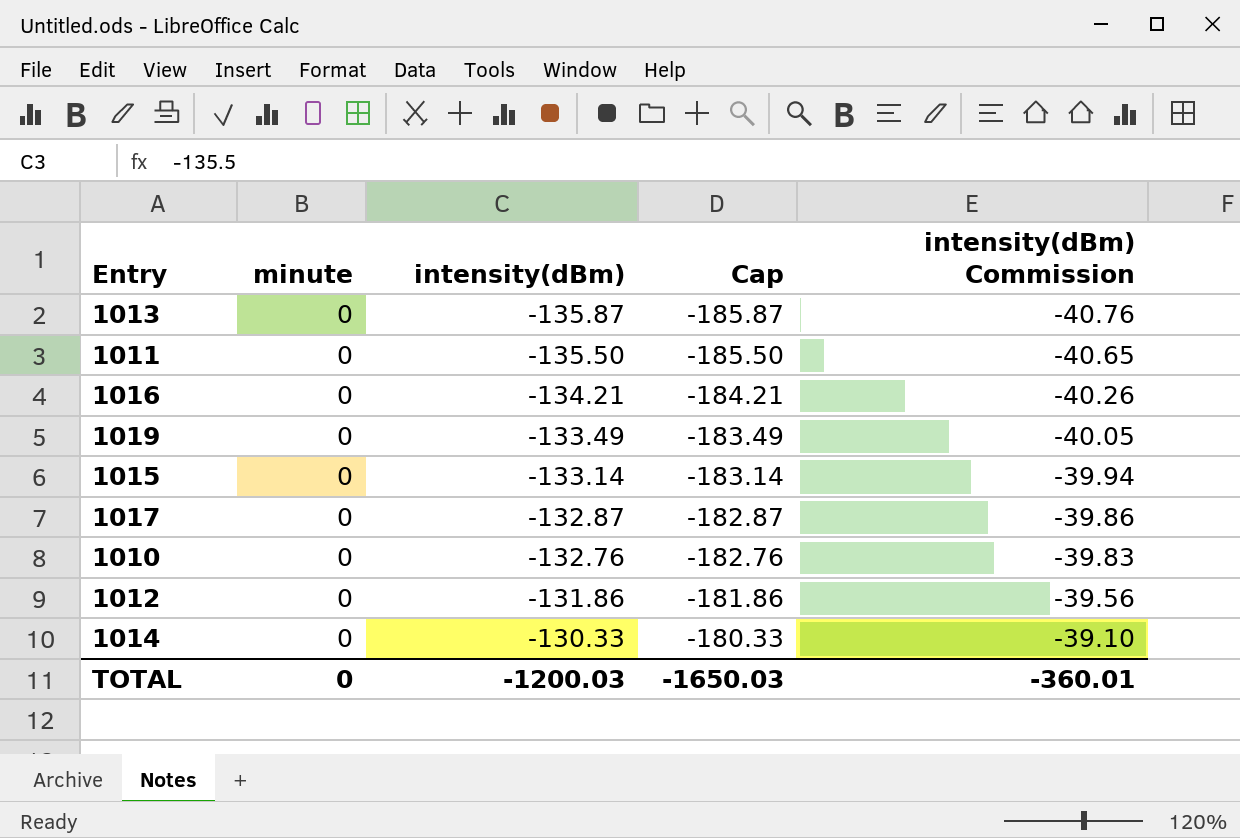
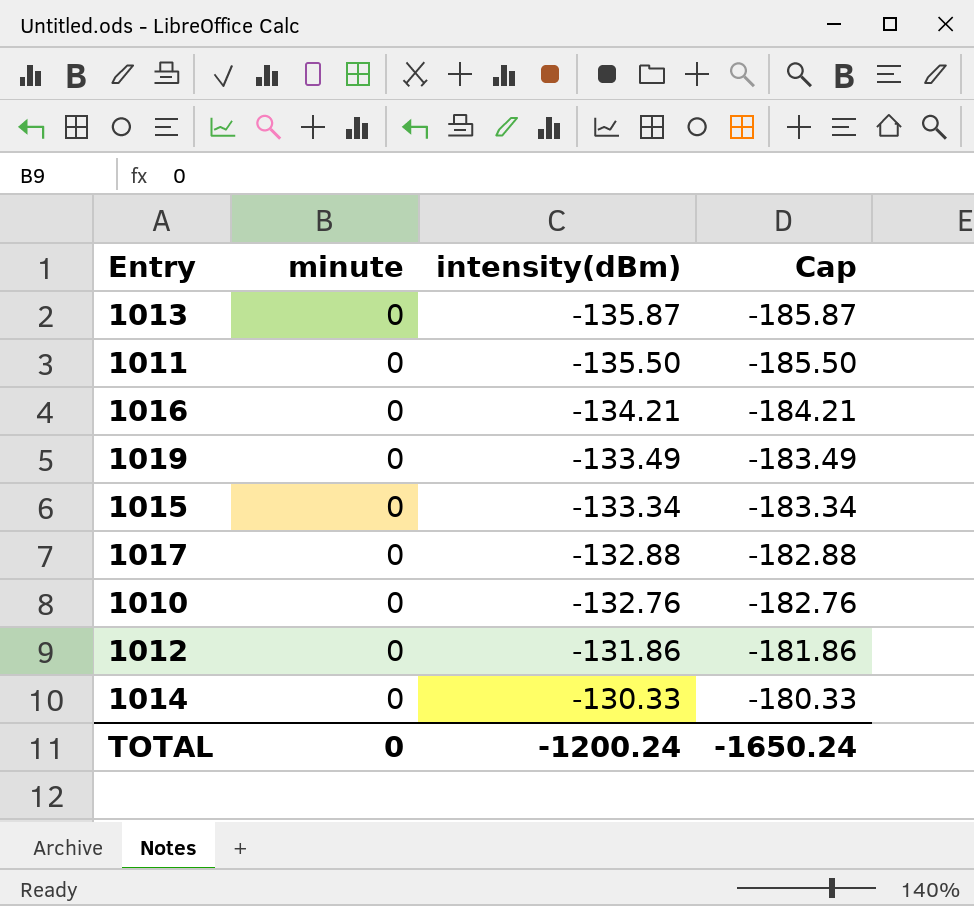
column intensity(dBm) Commission | formula: [intensity(dBm)] * 0.3 -> none
1015 | intensity(dBm): -133.14 -> -133.34
1015 | Cap: -183.14 -> -183.34
1017 | intensity(dBm): -132.87 -> -132.88
1017 | Cap: -182.87 -> -182.88
TOTAL | intensity(dBm): -1200.03 -> -1200.24
TOTAL | Cap: -1650.03 -> -1650.24

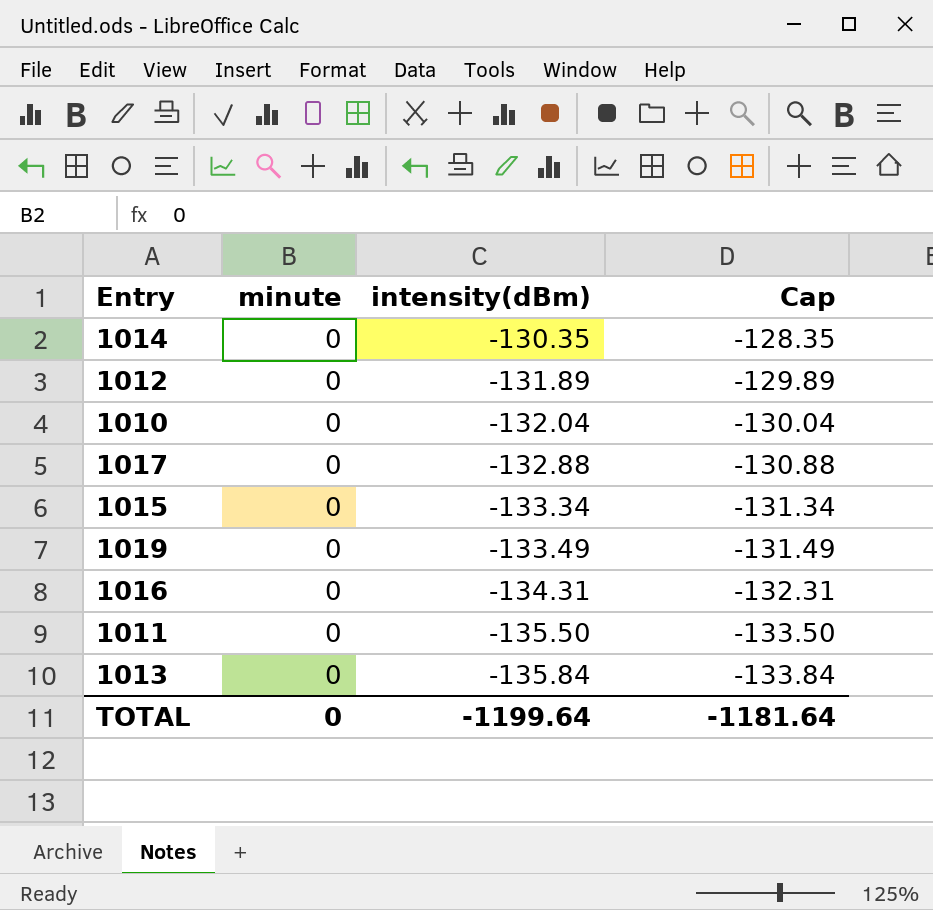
row order: intensity(dBm) ascending -> intensity(dBm) descending
column Cap | formula: [intensity(dBm)] - 50 -> [intensity(dBm)] + 2
1014 | intensity(dBm): -130.33 -> -130.35
1012 | intensity(dBm): -131.86 -> -131.89
1010 | intensity(dBm): -132.76 -> -132.04
1016 | intensity(dBm): -134.21 -> -134.31
1013 | intensity(dBm): -135.87 -> -135.84
TOTAL | intensity(dBm): -1200.24 -> -1199.64
TOTAL | Cap: -1650.24 -> -1181.64

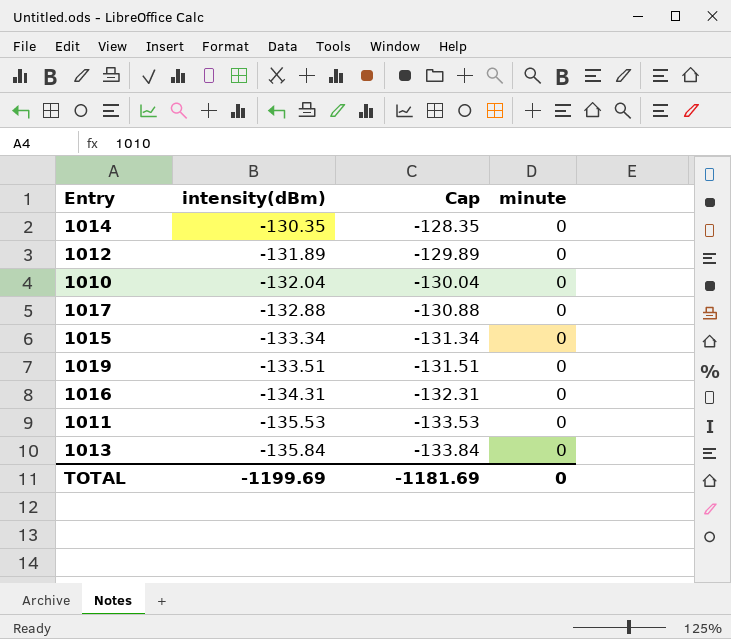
column minute | position: 2 -> 4
1019 | intensity(dBm): -133.49 -> -133.51
1019 | Cap: -131.49 -> -131.51
1011 | intensity(dBm): -135.50 -> -135.53
1011 | Cap: -133.50 -> -133.53
TOTAL | intensity(dBm): -1199.64 -> -1199.69
TOTAL | Cap: -1181.64 -> -1181.69

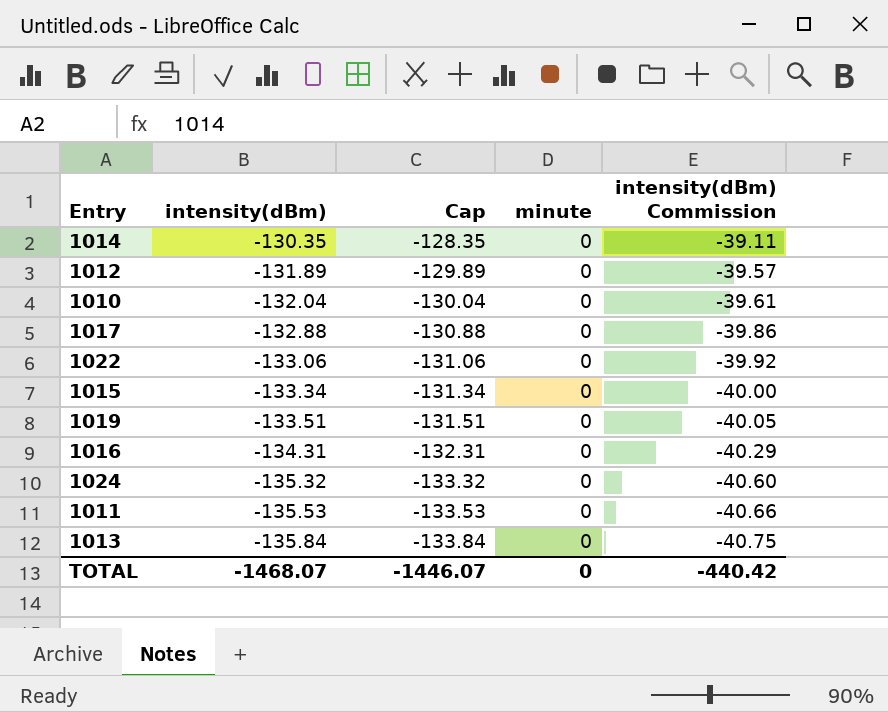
column intensity(dBm) Commission | formula: none -> [intensity(dBm)] * 0.3
row 1022: none -> -133.06 | -131.06 | 0 | -39.92
row 1024: none -> -135.32 | -133.32 | 0 | -40.60
TOTAL | intensity(dBm): -1199.69 -> -1468.07
TOTAL | Cap: -1181.69 -> -1446.07

